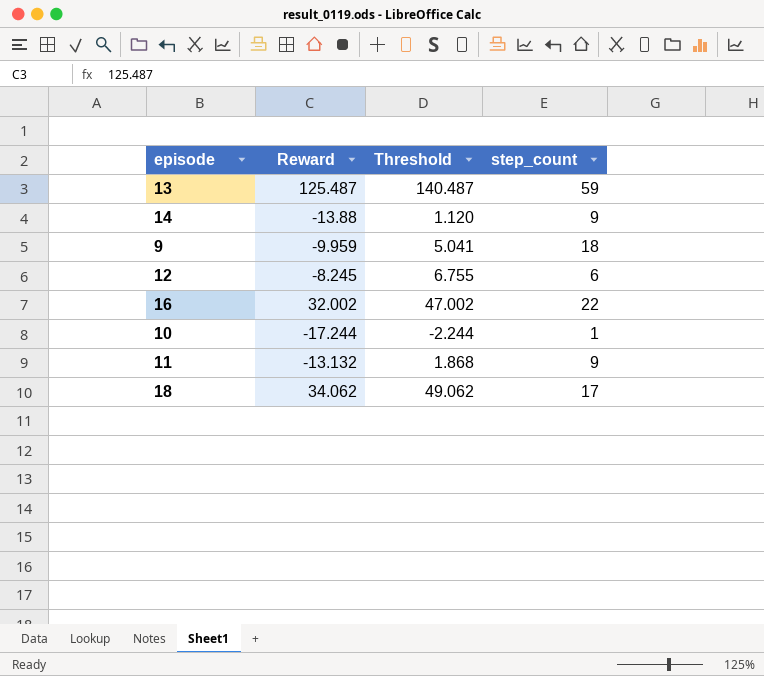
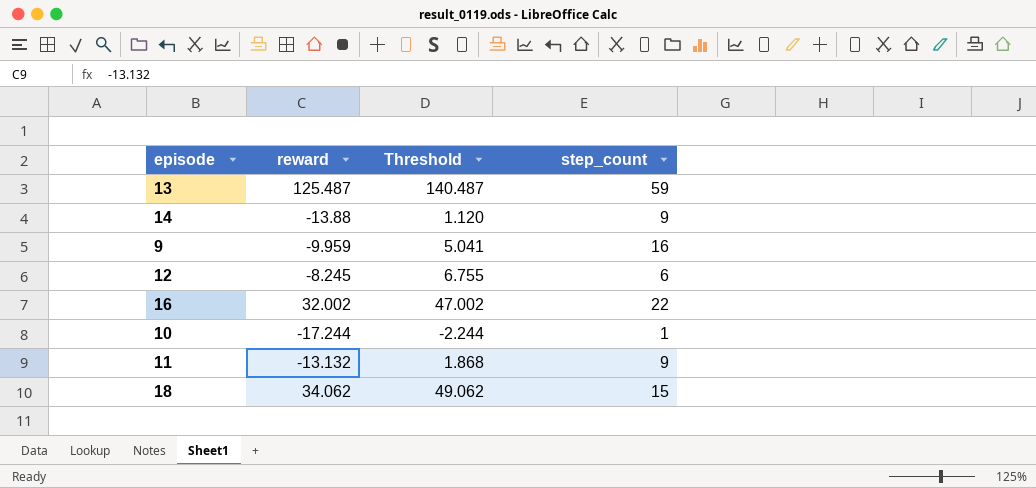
column name: Reward -> reward
9 | step_count: 18 -> 16
18 | step_count: 17 -> 15

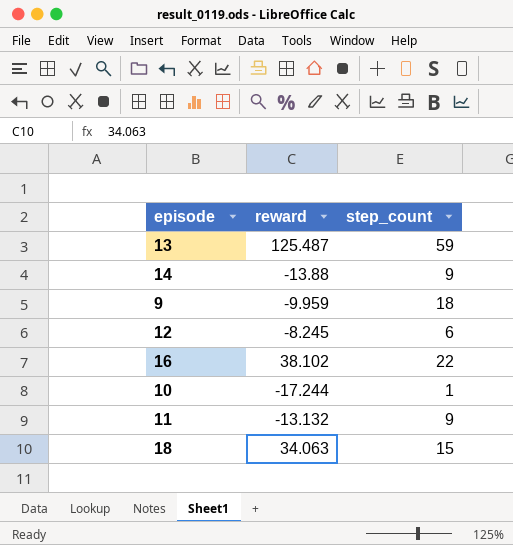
column Threshold | formula: [reward] + 15 -> none
9 | step_count: 16 -> 18
16 | reward: 32.002 -> 38.102
18 | reward: 34.062 -> 34.063

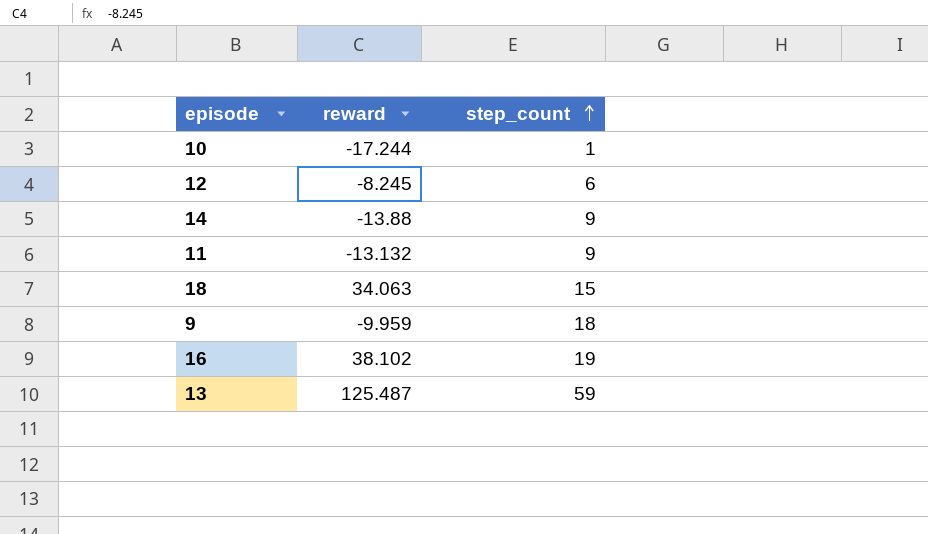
row order: none -> step_count ascending
16 | step_count: 22 -> 19

